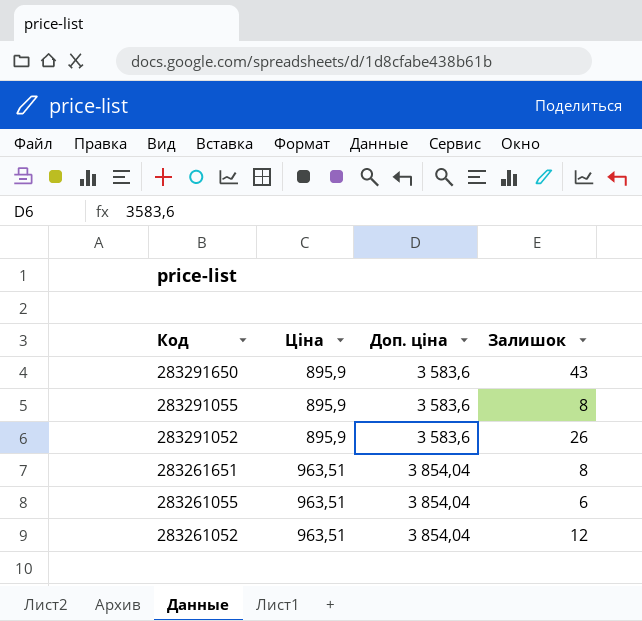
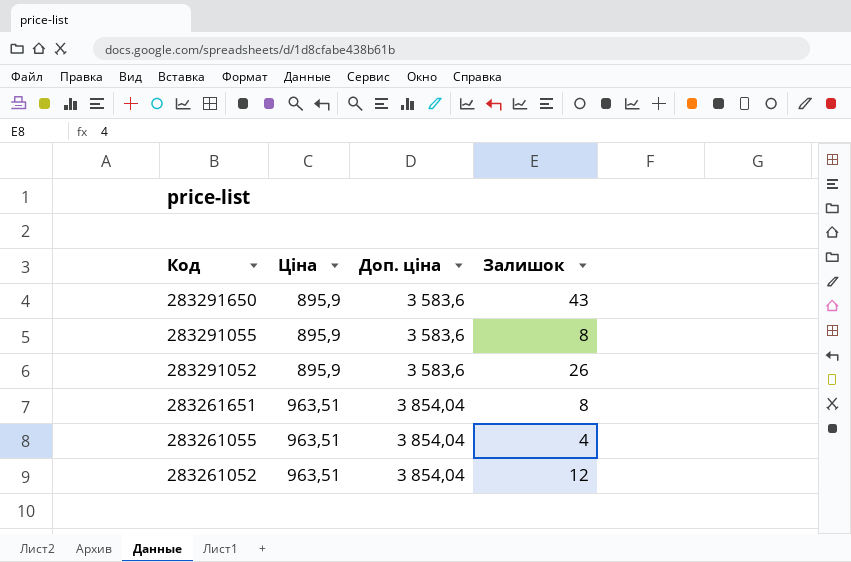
283261055 | Залишок: 6 -> 4

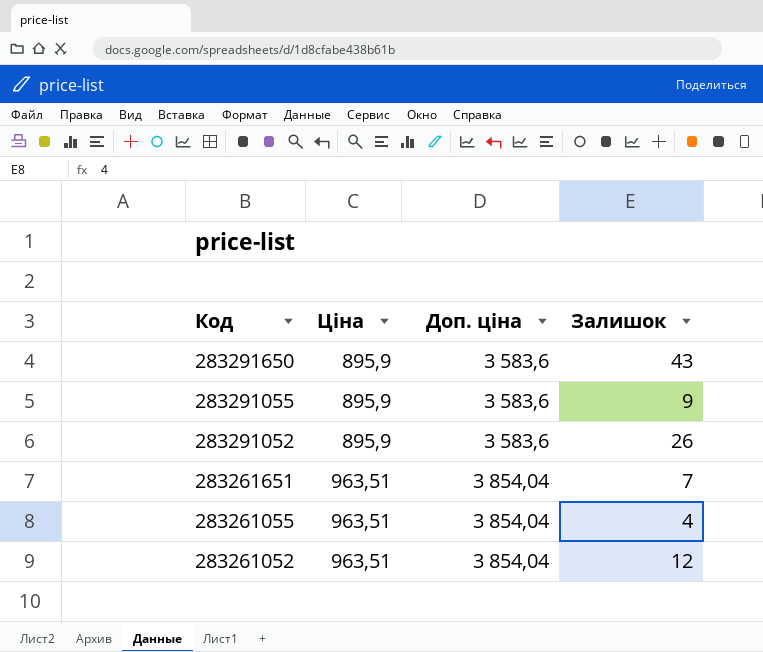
283291055 | Залишок: 8 -> 9
283261651 | Залишок: 8 -> 7

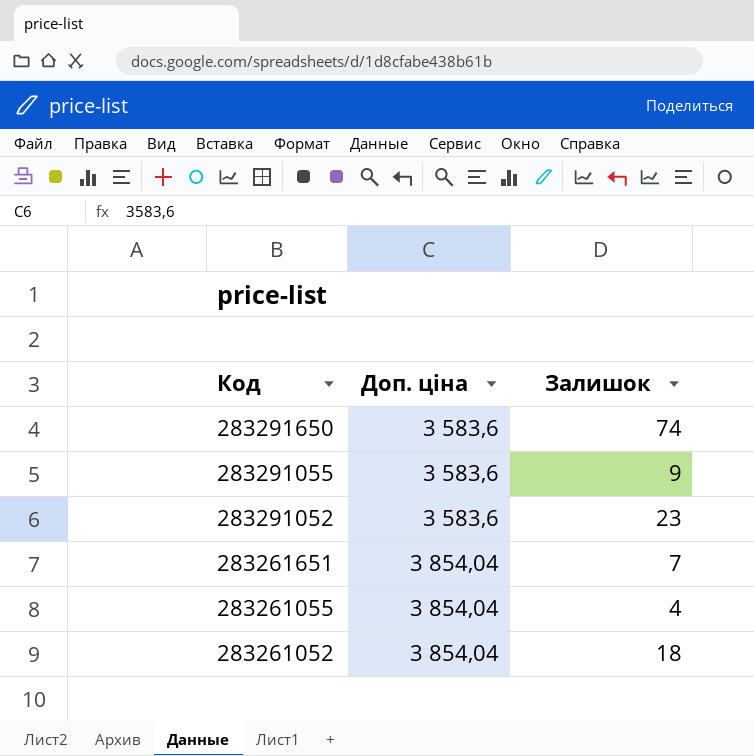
column Ціна | position: 2 -> none
283291650 | Залишок: 43 -> 74
283291052 | Залишок: 26 -> 23
283261052 | Залишок: 12 -> 18

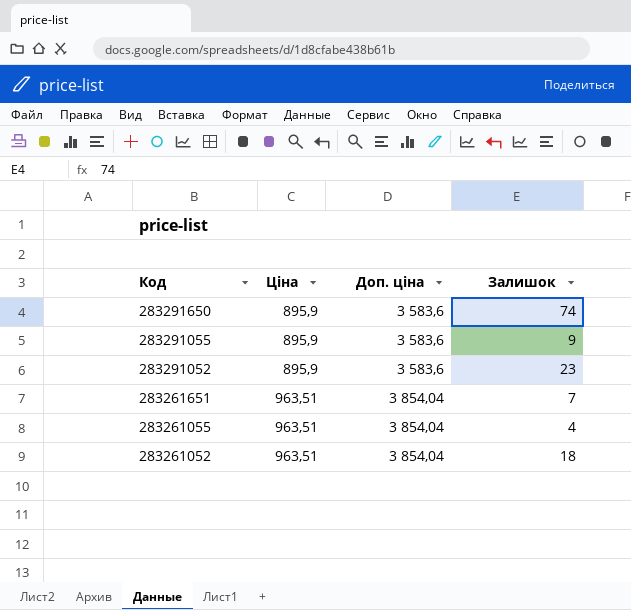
column Ціна | position: none -> 2

